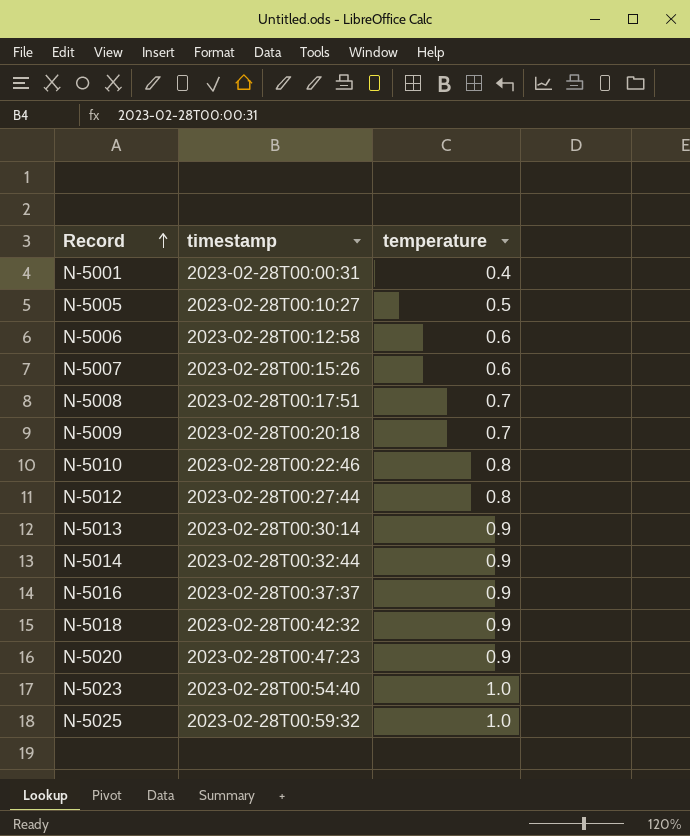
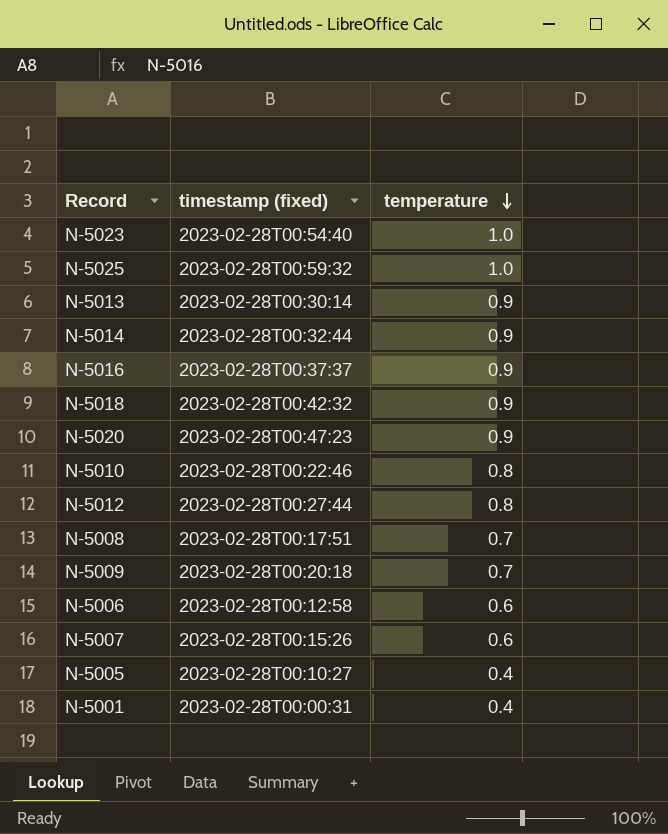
row order: Record ascending -> temperature descending
column name: timestamp -> timestamp (fixed)
N-5005 | temperature: 0.5 -> 0.4

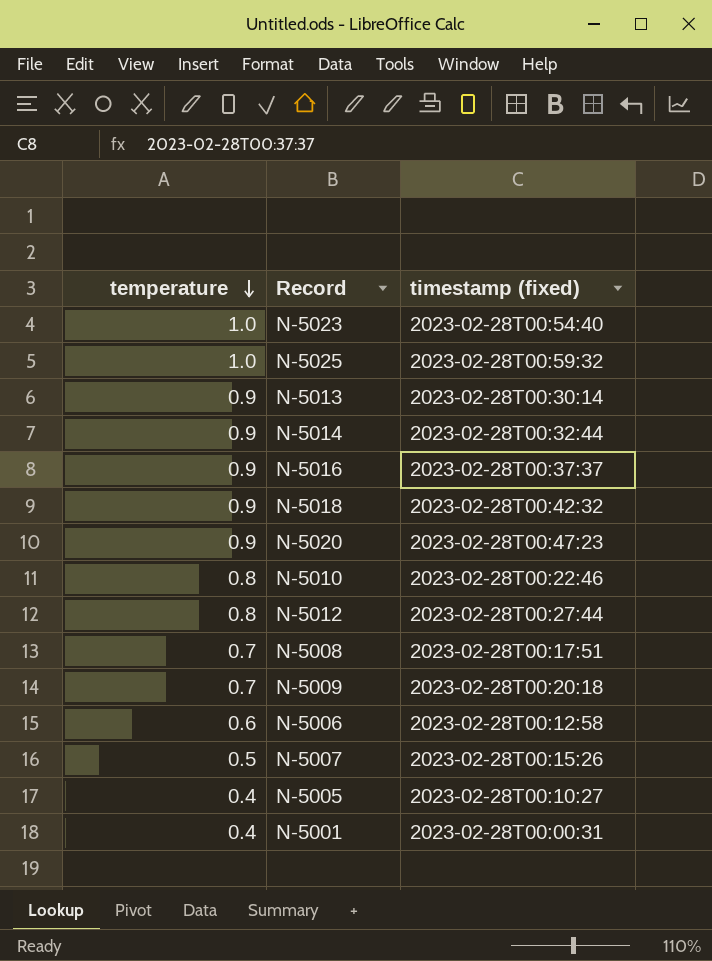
column temperature | position: 3 -> 1
N-5007 | temperature: 0.6 -> 0.5

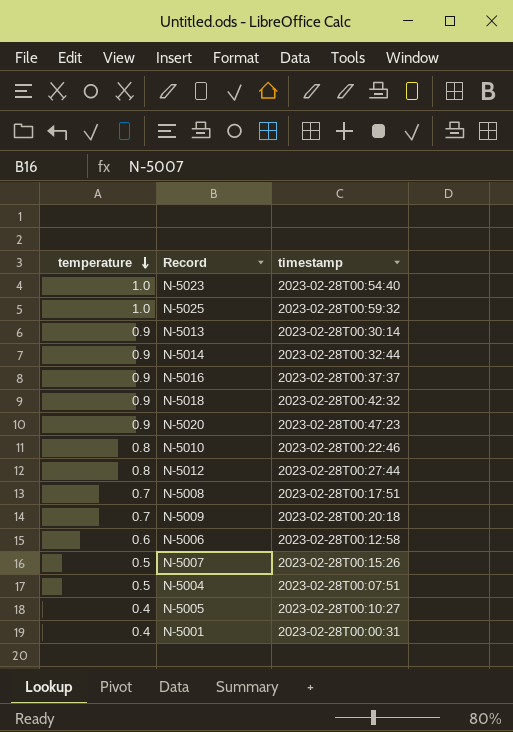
column name: timestamp (fixed) -> timestamp
row N-5004: none -> 0.5 | 2023-02-28T00:07:51

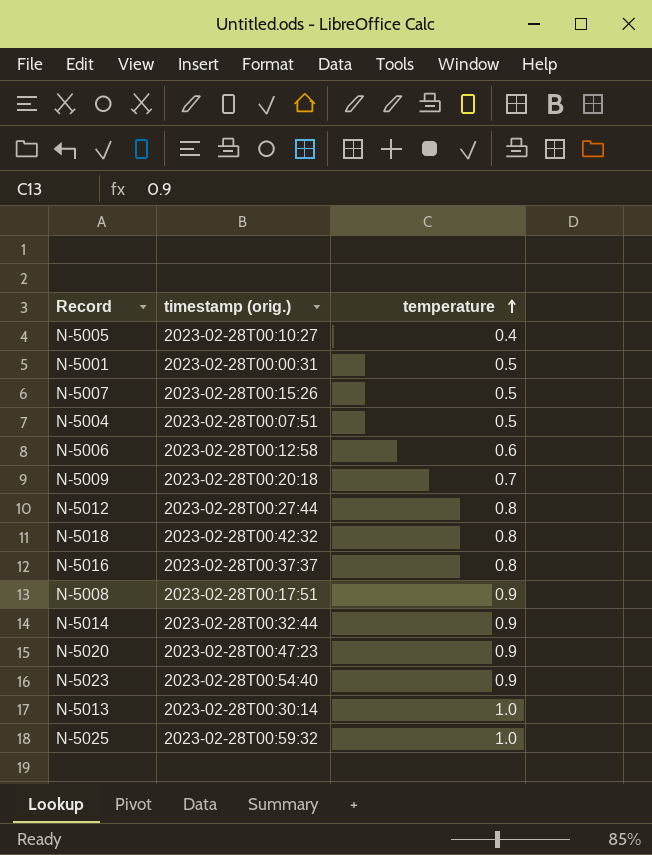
row order: temperature descending -> temperature ascending
column name: timestamp -> timestamp (orig.)
column temperature | position: 1 -> 3
row N-5010: 0.8 | 2023-02-28T00:22:46 -> none
N-5001 | temperature: 0.4 -> 0.5
N-5018 | temperature: 0.9 -> 0.8
N-5016 | temperature: 0.9 -> 0.8
N-5008 | temperature: 0.7 -> 0.9
N-5023 | temperature: 1.0 -> 0.9
N-5013 | temperature: 0.9 -> 1.0

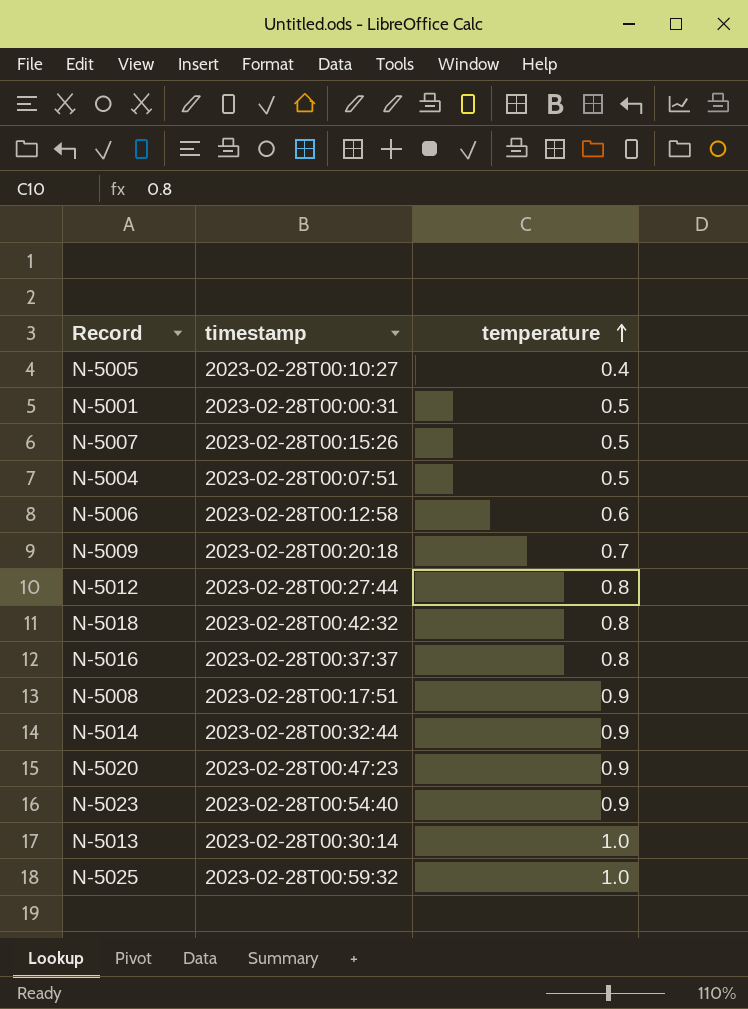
column name: timestamp (orig.) -> timestamp

